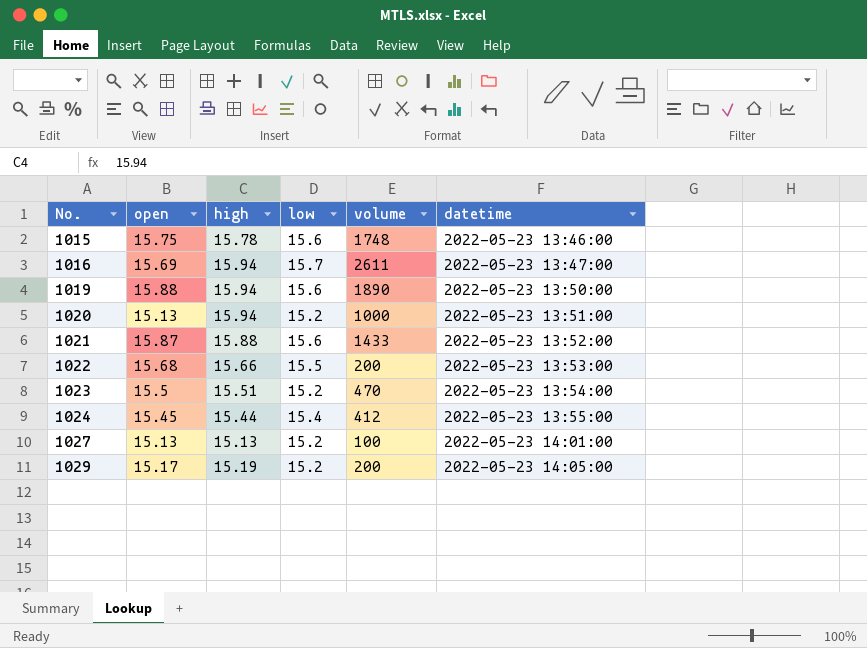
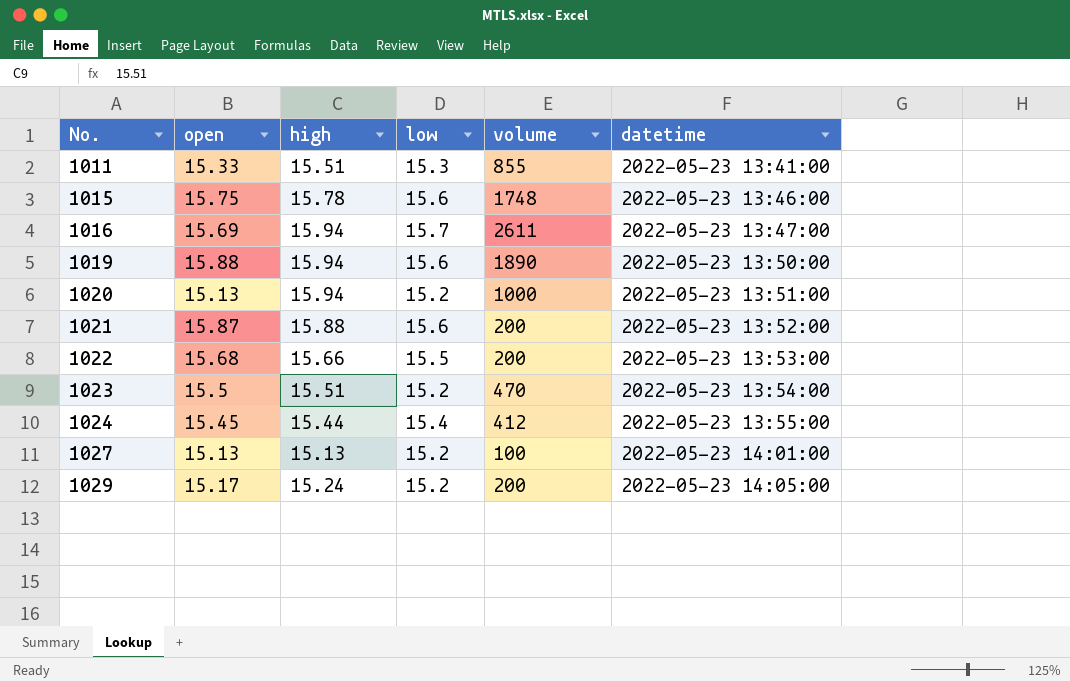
row 1011: none -> 15.33 | 15.51 | 15.3 | 855 | 2022-05-23 13:41:00
1021 | volume: 1433 -> 200
1029 | high: 15.19 -> 15.24

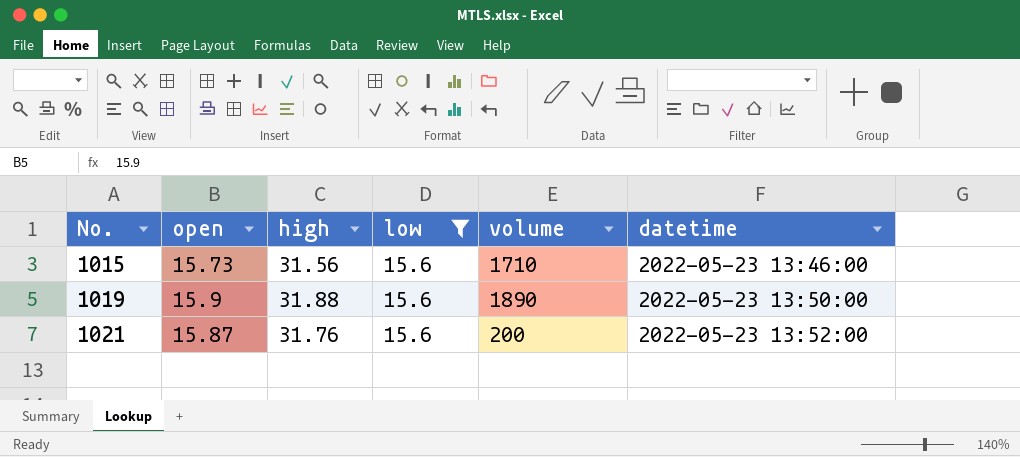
filter: none -> low = 15.6
1015 | open: 15.75 -> 15.73
1015 | high: 15.78 -> 31.56
1015 | volume: 1748 -> 1710
1019 | open: 15.88 -> 15.9
1019 | high: 15.94 -> 31.88
1021 | high: 15.88 -> 31.76

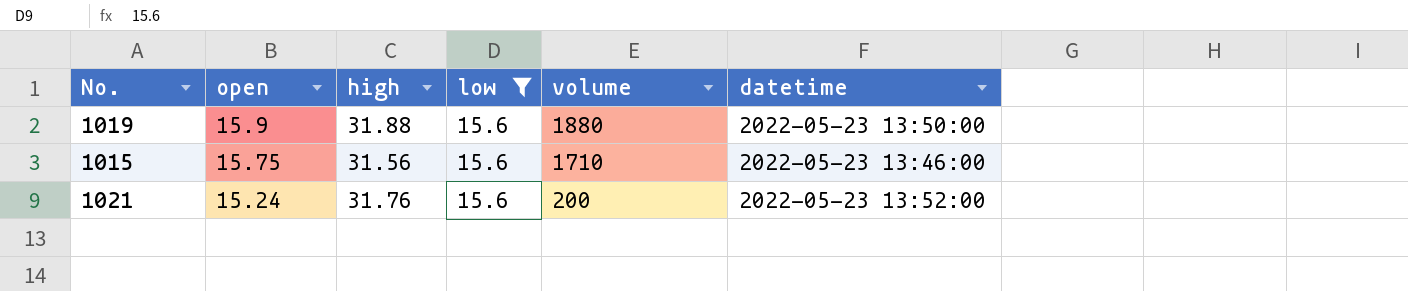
row order: No. ascending -> open descending
1019 | volume: 1890 -> 1880
1015 | open: 15.73 -> 15.75
1021 | open: 15.87 -> 15.24

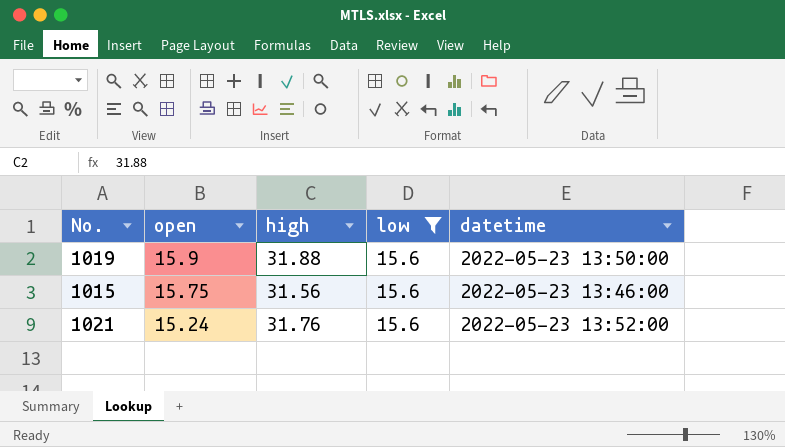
column volume | position: 5 -> none

